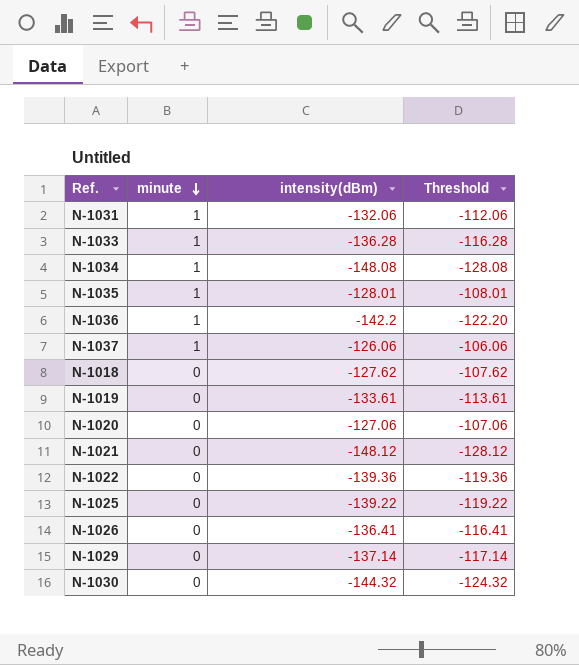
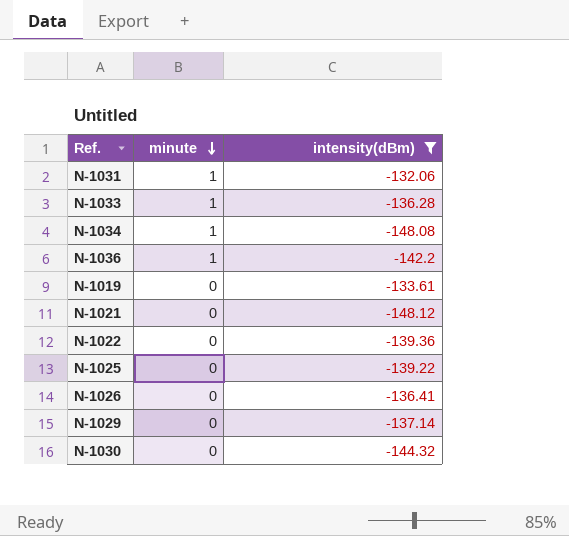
filter: none -> intensity(dBm) <= -132.06
column Threshold | formula: [intensity(dBm)] + 20 -> none

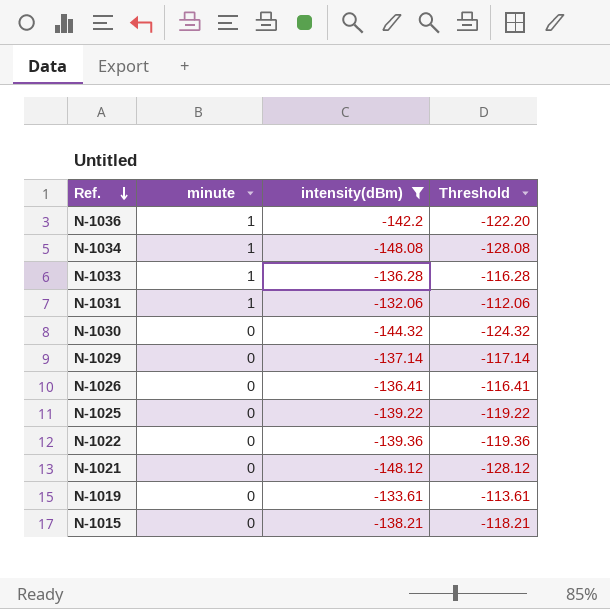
row order: minute descending -> Ref. descending
column Threshold | formula: none -> [intensity(dBm)] + 20
row N-1015: none -> 0 | -138.21 | -118.21

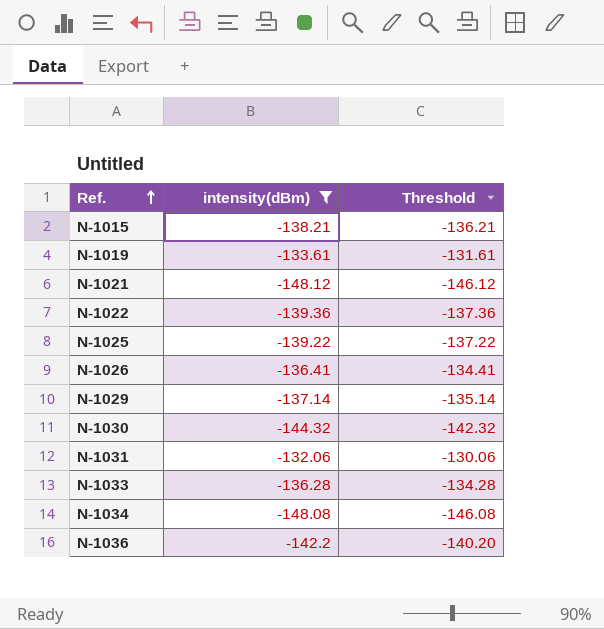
row order: Ref. descending -> Ref. ascending
column minute | position: 2 -> none
column Threshold | formula: [intensity(dBm)] + 20 -> [intensity(dBm)] + 2

